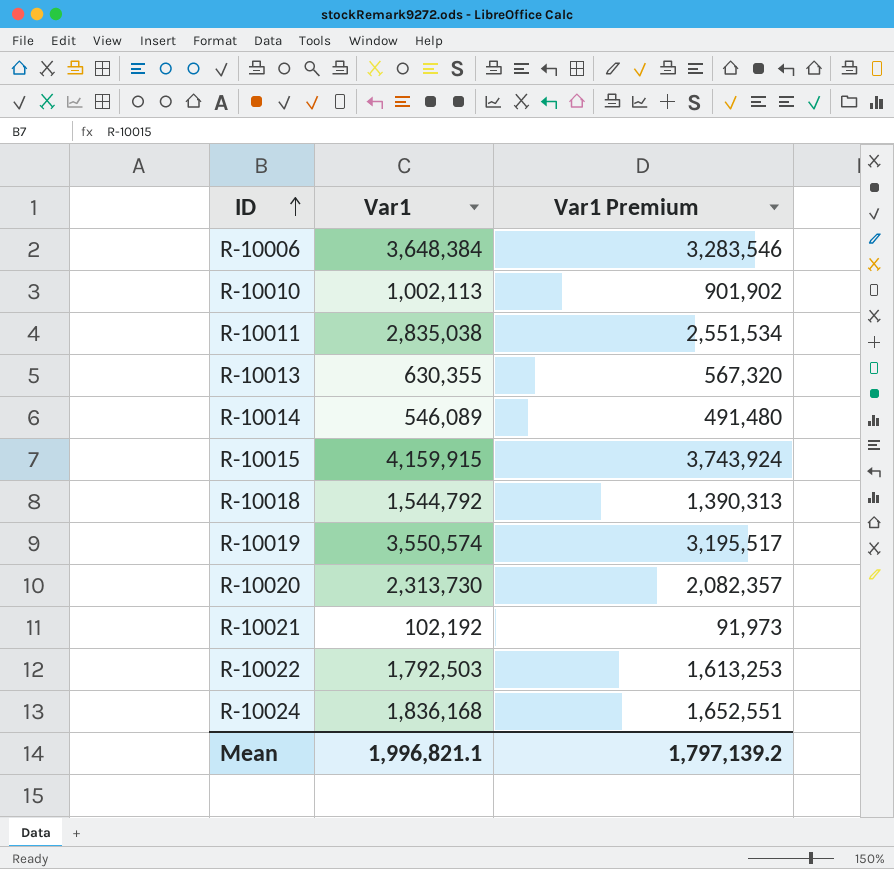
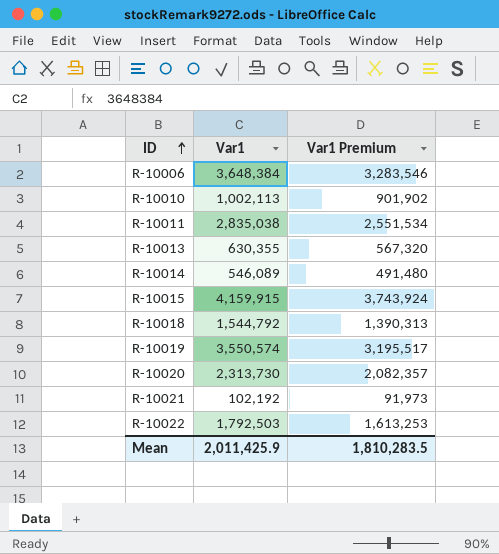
row R-10024: 1,836,168 | 1,652,551 -> none
Mean | Var1: 1,996,821.1 -> 2,011,425.9
Mean | Var1 Premium: 1,797,139.2 -> 1,810,283.5

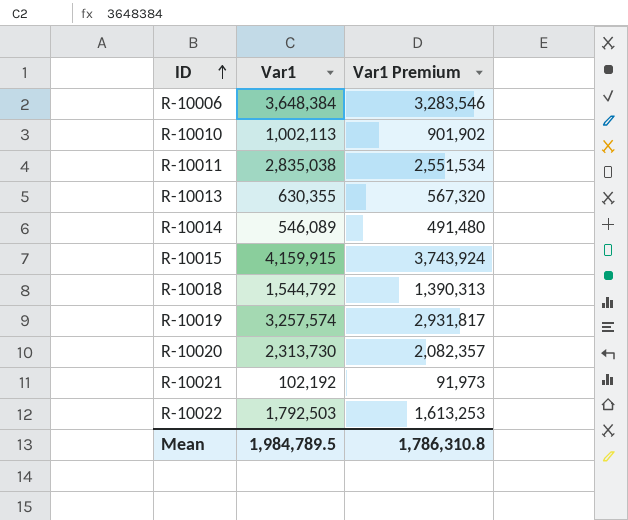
R-10019 | Var1: 3,550,574 -> 3,257,574
R-10019 | Var1 Premium: 3,195,517 -> 2,931,817
Mean | Var1: 2,011,425.9 -> 1,984,789.5
Mean | Var1 Premium: 1,810,283.5 -> 1,786,310.8

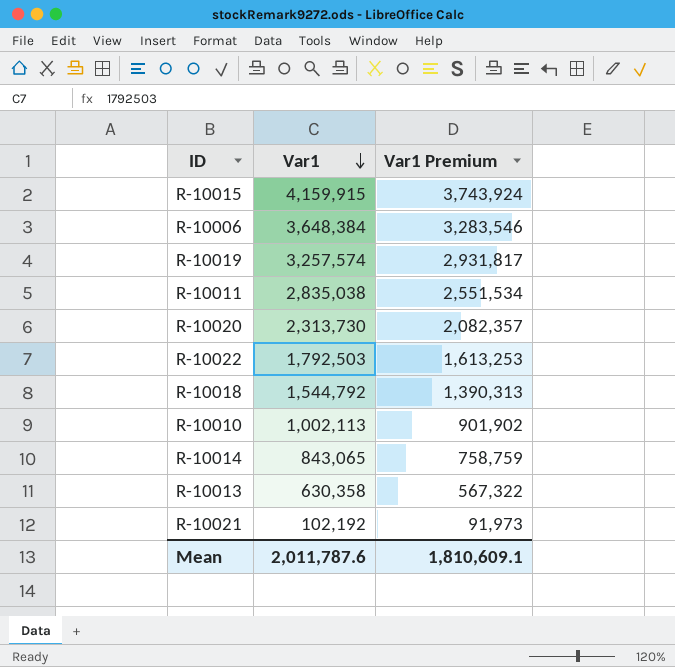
row order: ID ascending -> Var1 descending
R-10014 | Var1: 546,089 -> 843,065
R-10014 | Var1 Premium: 491,480 -> 758,759
R-10013 | Var1: 630,355 -> 630,358
R-10013 | Var1 Premium: 567,320 -> 567,322
Mean | Var1: 1,984,789.5 -> 2,011,787.6
Mean | Var1 Premium: 1,786,310.8 -> 1,810,609.1

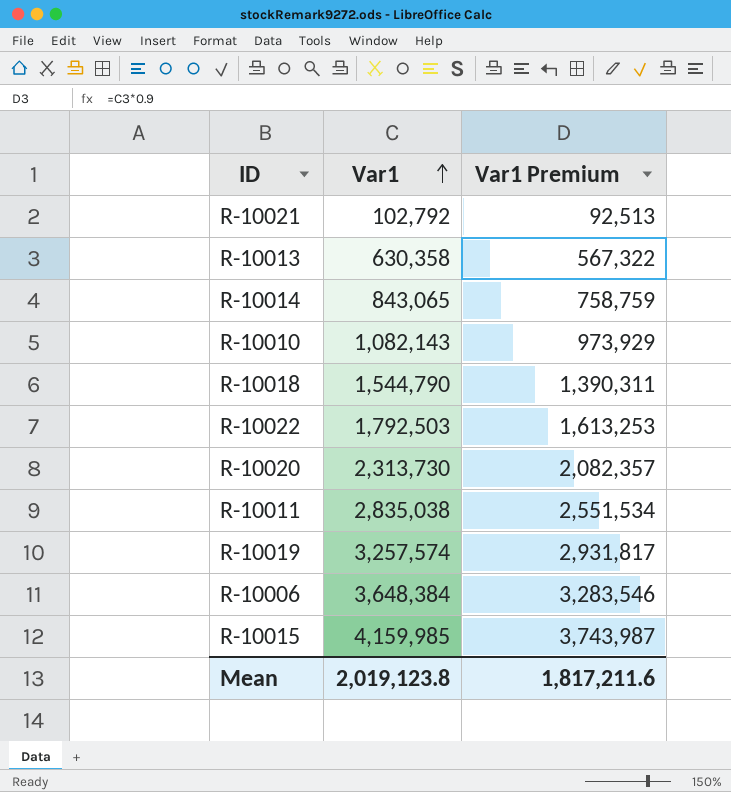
row order: Var1 descending -> Var1 ascending
R-10021 | Var1: 102,192 -> 102,792
R-10021 | Var1 Premium: 91,973 -> 92,513
R-10010 | Var1: 1,002,113 -> 1,082,143
R-10010 | Var1 Premium: 901,902 -> 973,929
R-10018 | Var1: 1,544,792 -> 1,544,790
R-10018 | Var1 Premium: 1,390,313 -> 1,390,311
R-10015 | Var1: 4,159,915 -> 4,159,985
R-10015 | Var1 Premium: 3,743,924 -> 3,743,987
Mean | Var1: 2,011,787.6 -> 2,019,123.8
Mean | Var1 Premium: 1,810,609.1 -> 1,817,211.6

